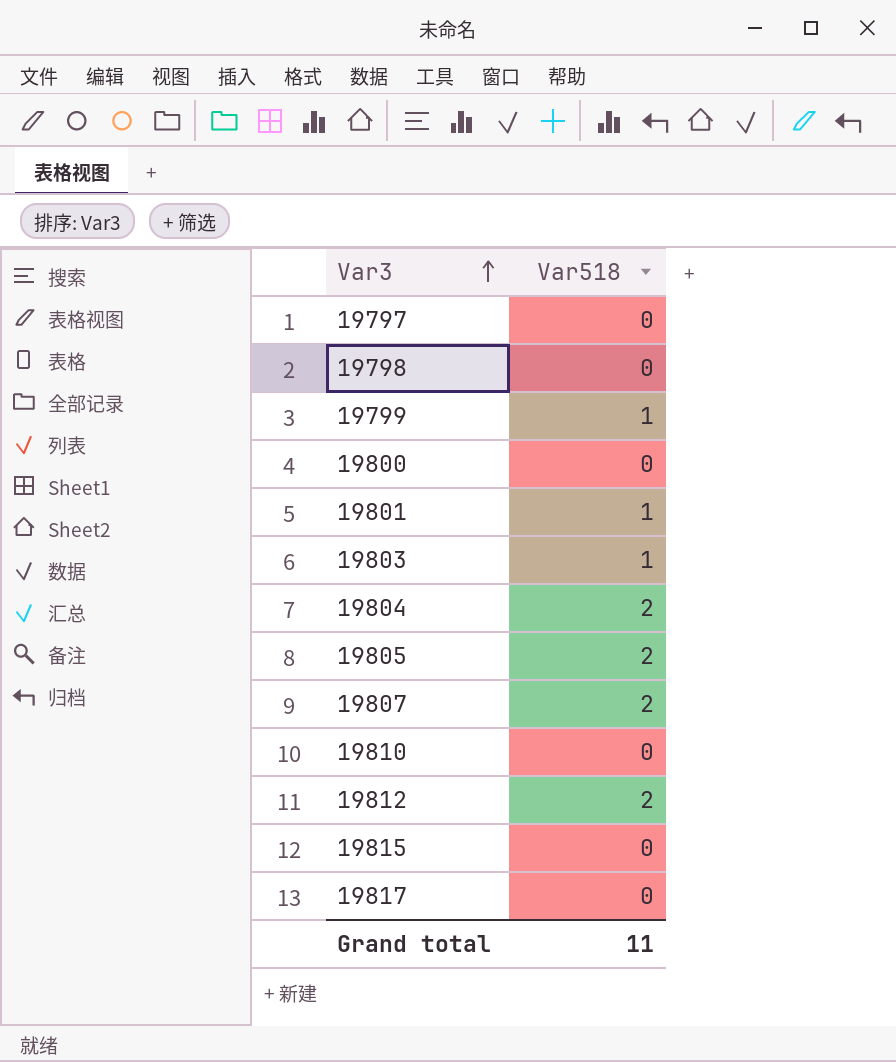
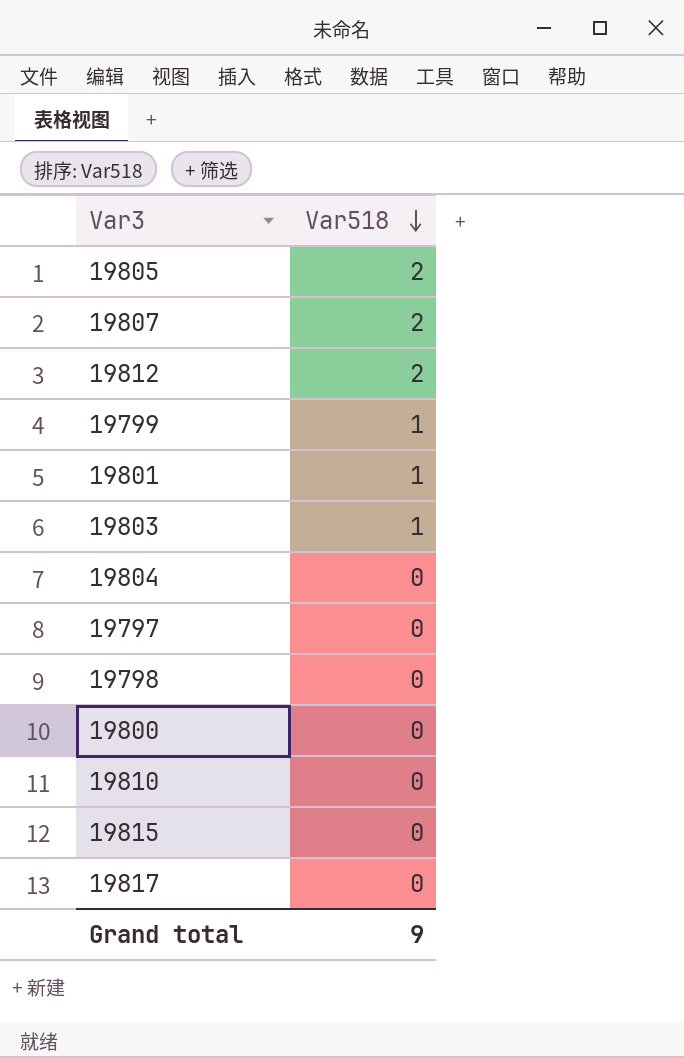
row order: Var3 ascending -> Var518 descending
19804 | Var518: 2 -> 0
Grand total | Var518: 11 -> 9

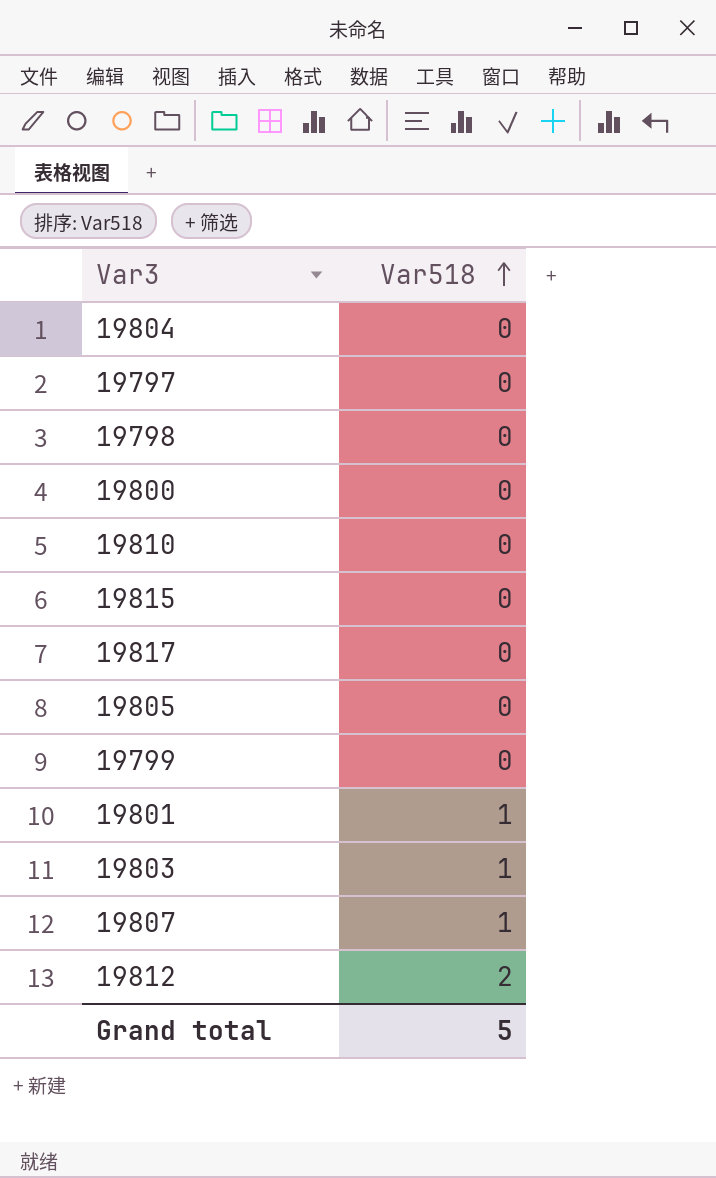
row order: Var518 descending -> Var518 ascending
19805 | Var518: 2 -> 0
19799 | Var518: 1 -> 0
19807 | Var518: 2 -> 1
Grand total | Var518: 9 -> 5

